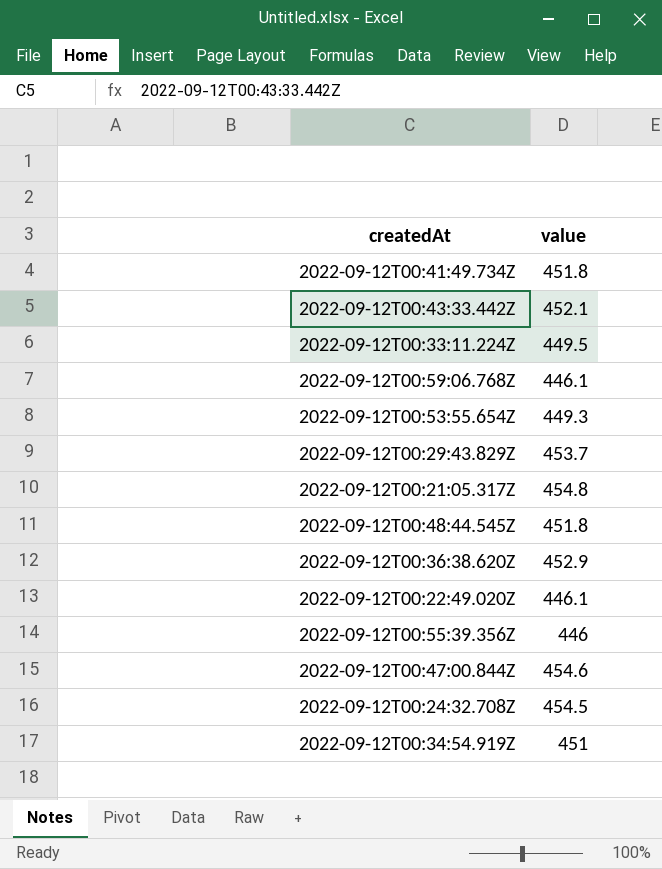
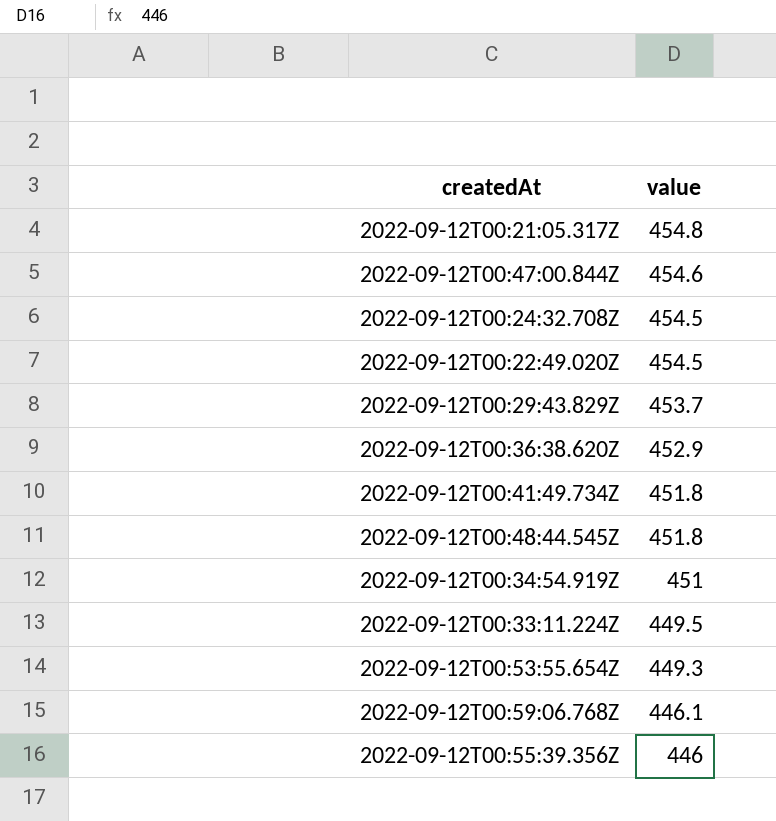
row order: none -> value descending
row 2022-09-12T00:43:33.442Z: 452.1 -> none
2022-09-12T00:22:49.020Z | value: 446.1 -> 454.5

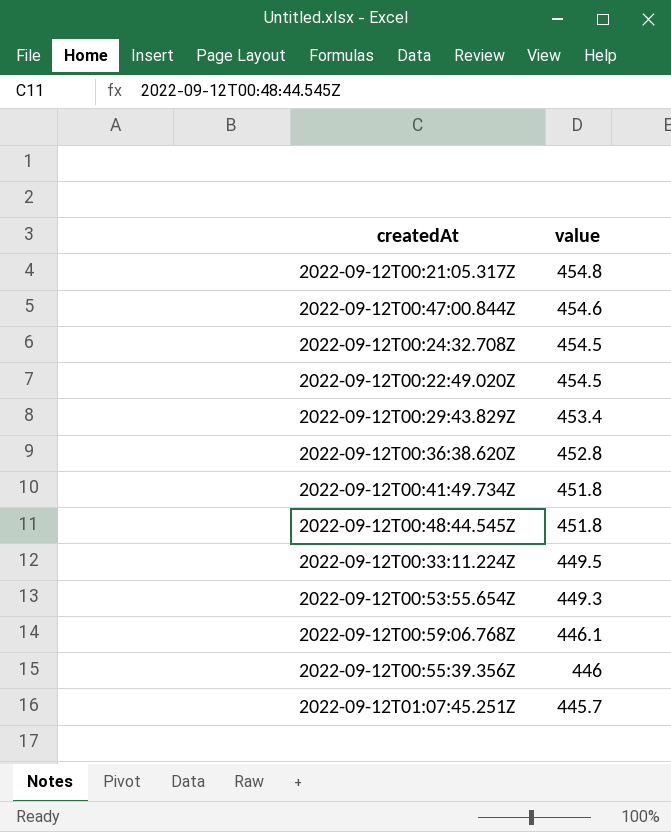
row 2022-09-12T00:34:54.919Z: 451 -> none
2022-09-12T00:29:43.829Z | value: 453.7 -> 453.4
2022-09-12T00:36:38.620Z | value: 452.9 -> 452.8
row 2022-09-12T01:07:45.251Z: none -> 445.7

